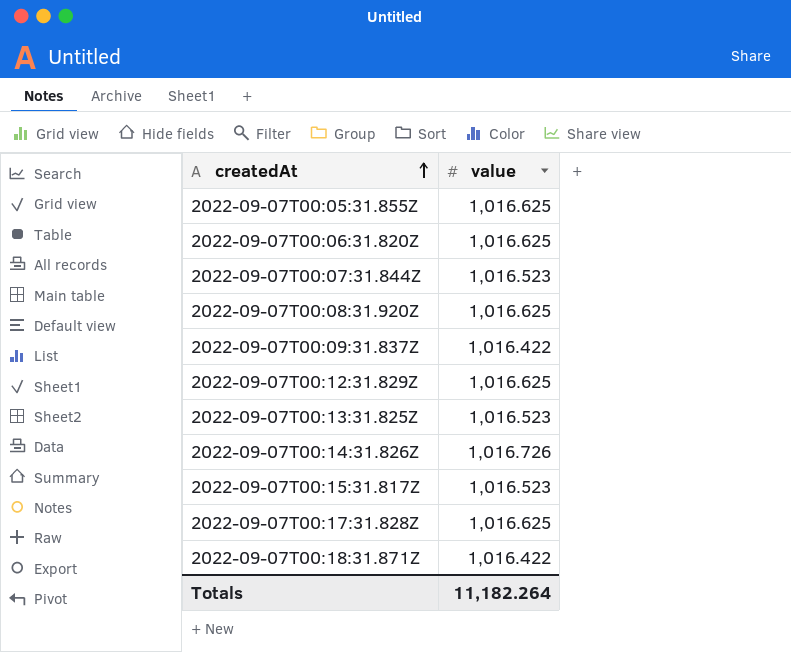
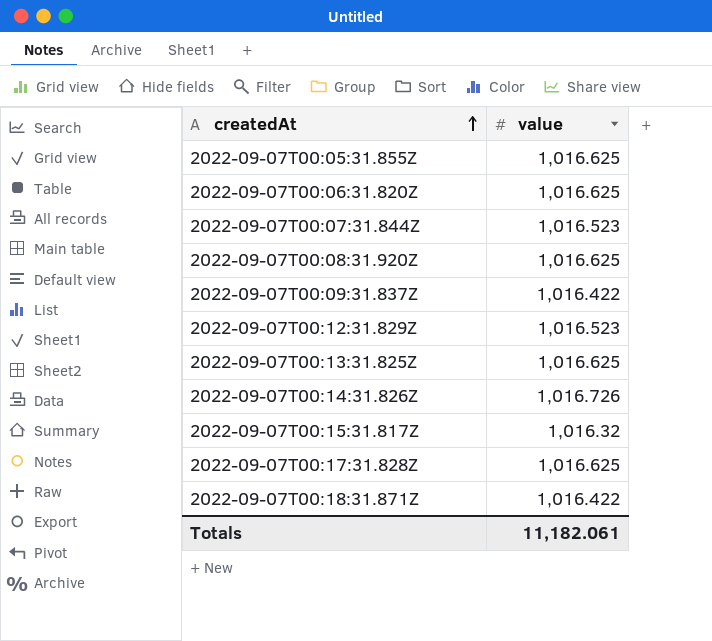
2022-09-07T00:12:31.829Z | value: 1,016.625 -> 1,016.523
2022-09-07T00:13:31.825Z | value: 1,016.523 -> 1,016.625
2022-09-07T00:15:31.817Z | value: 1,016.523 -> 1,016.32
Totals | value: 11,182.264 -> 11,182.061

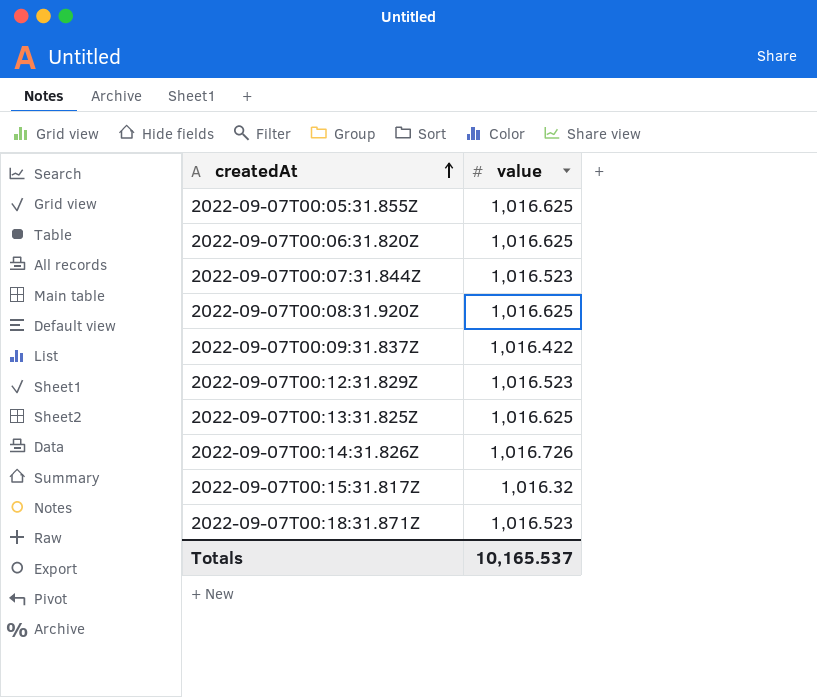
row 2022-09-07T00:17:31.828Z: 1,016.625 -> none
2022-09-07T00:18:31.871Z | value: 1,016.422 -> 1,016.523
Totals | value: 11,182.061 -> 10,165.537

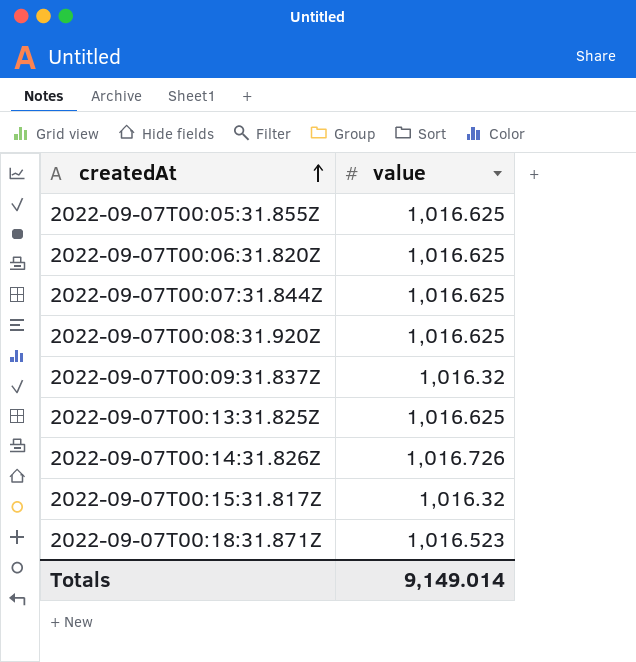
row 2022-09-07T00:12:31.829Z: 1,016.523 -> none
2022-09-07T00:07:31.844Z | value: 1,016.523 -> 1,016.625
2022-09-07T00:09:31.837Z | value: 1,016.422 -> 1,016.32
Totals | value: 10,165.537 -> 9,149.014

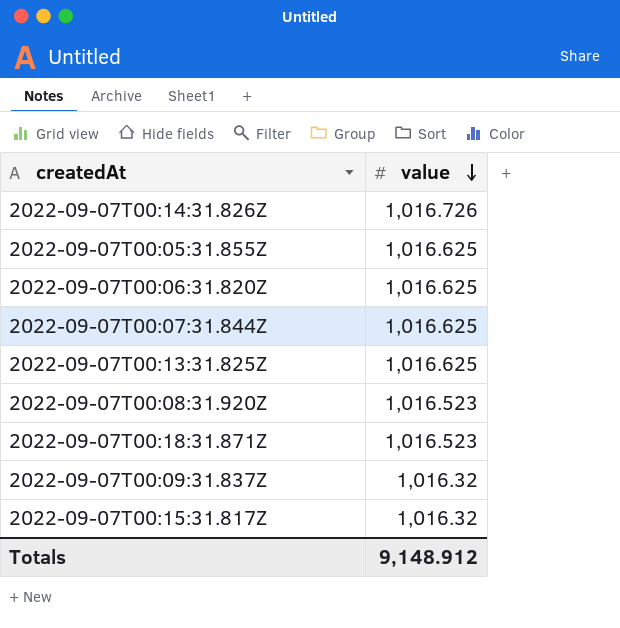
row order: createdAt ascending -> value descending
2022-09-07T00:08:31.920Z | value: 1,016.625 -> 1,016.523
Totals | value: 9,149.014 -> 9,148.912

